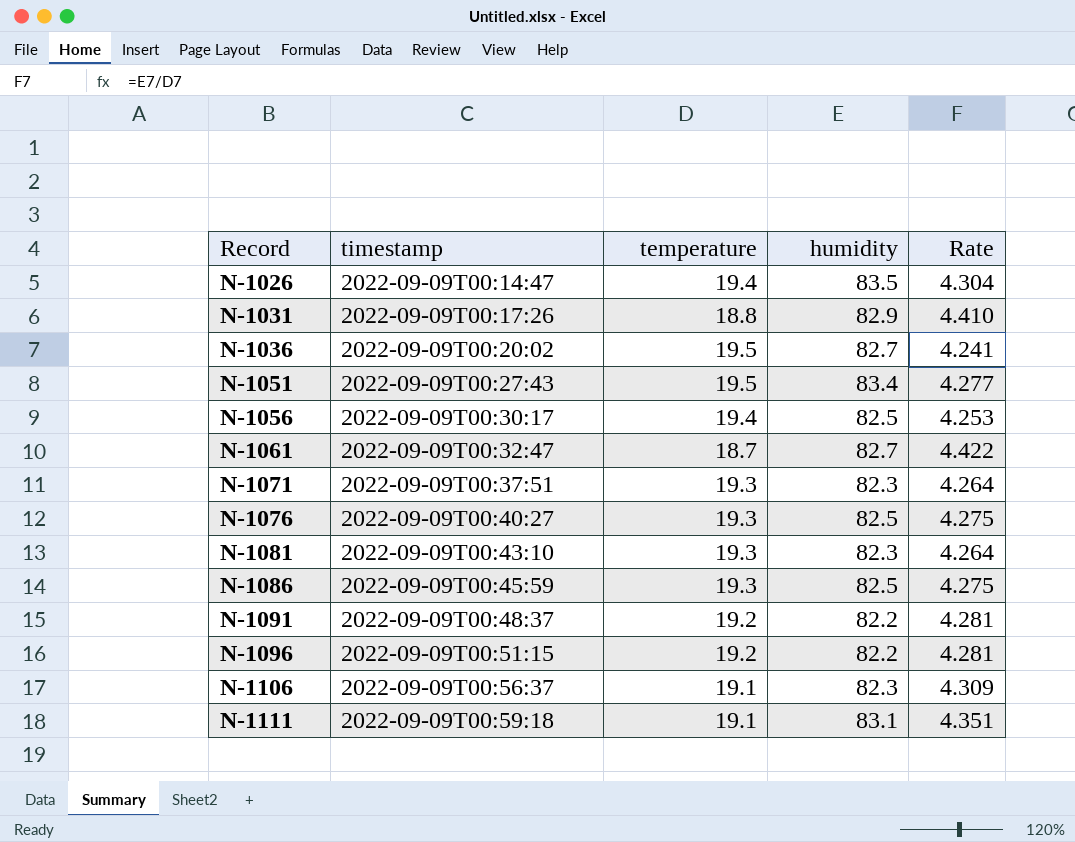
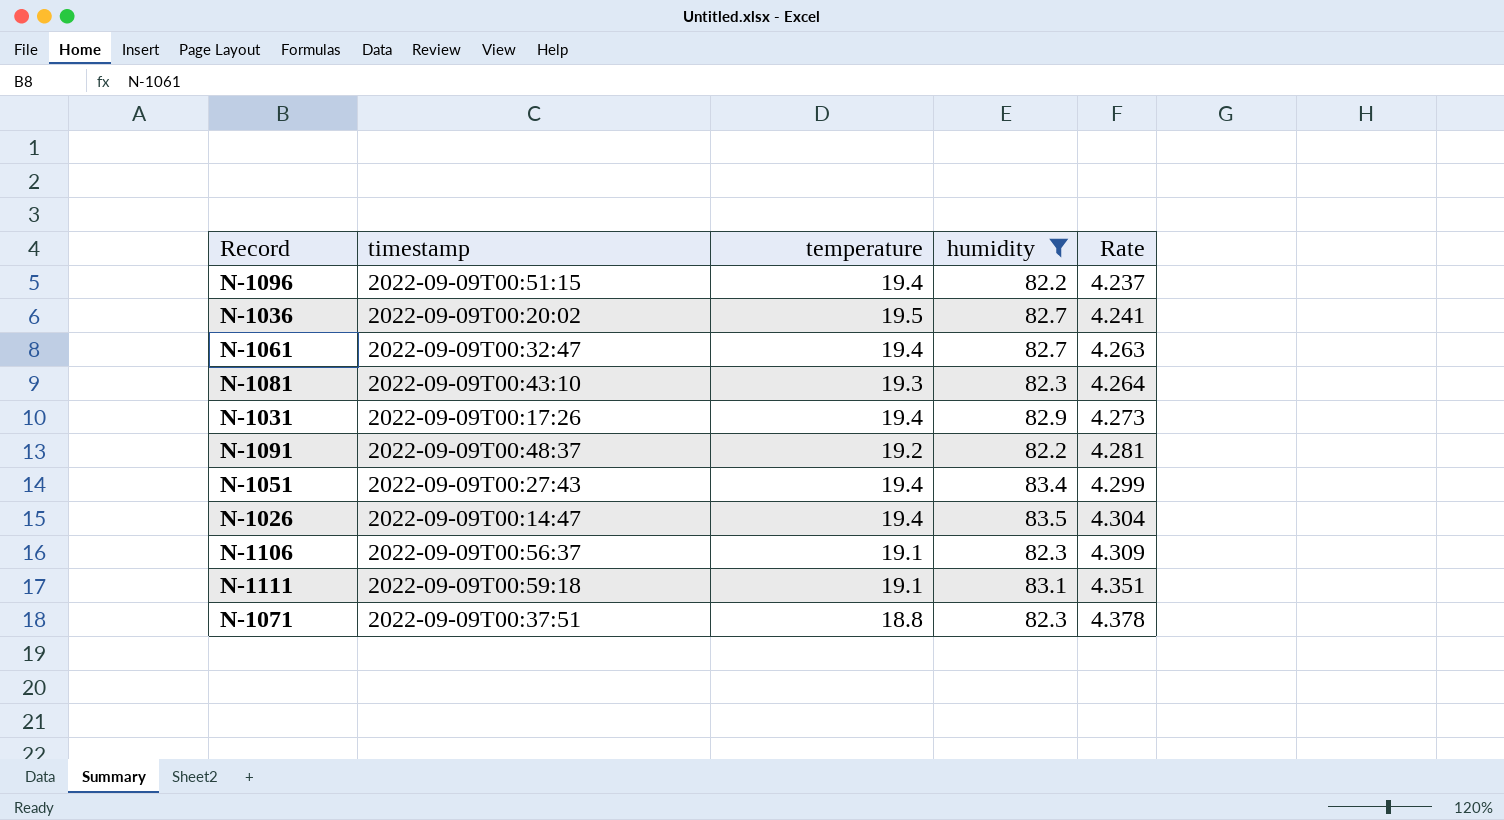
filter: none -> humidity != 82.5
row order: Record ascending -> Rate ascending
N-1096 | temperature: 19.2 -> 19.4
N-1096 | Rate: 4.281 -> 4.237
N-1061 | temperature: 18.7 -> 19.4
N-1061 | Rate: 4.422 -> 4.263
N-1031 | temperature: 18.8 -> 19.4
N-1031 | Rate: 4.410 -> 4.273
N-1051 | temperature: 19.5 -> 19.4
N-1051 | Rate: 4.277 -> 4.299
N-1071 | temperature: 19.3 -> 18.8
N-1071 | Rate: 4.264 -> 4.378

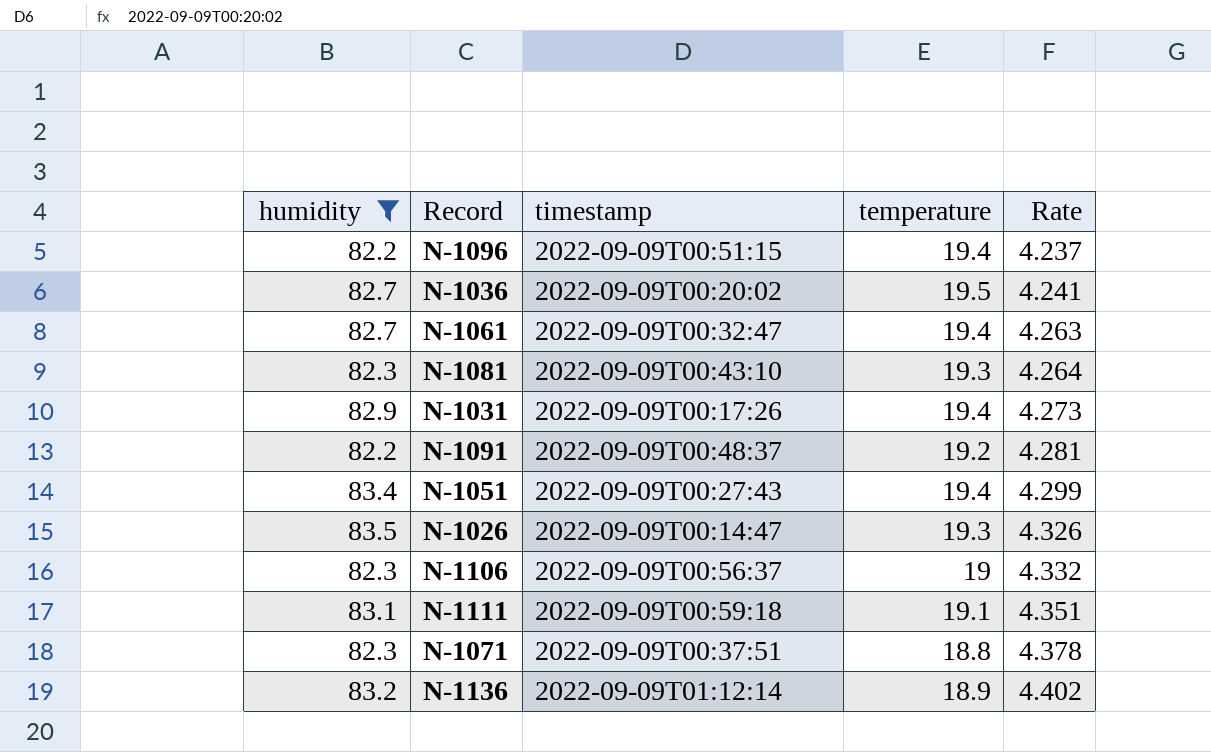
column humidity | position: 4 -> 1
N-1026 | temperature: 19.4 -> 19.3
N-1026 | Rate: 4.304 -> 4.326
N-1106 | temperature: 19.1 -> 19
N-1106 | Rate: 4.309 -> 4.332
row N-1136: none -> 83.2 | 2022-09-09T01:12:14 | 18.9 | 4.402

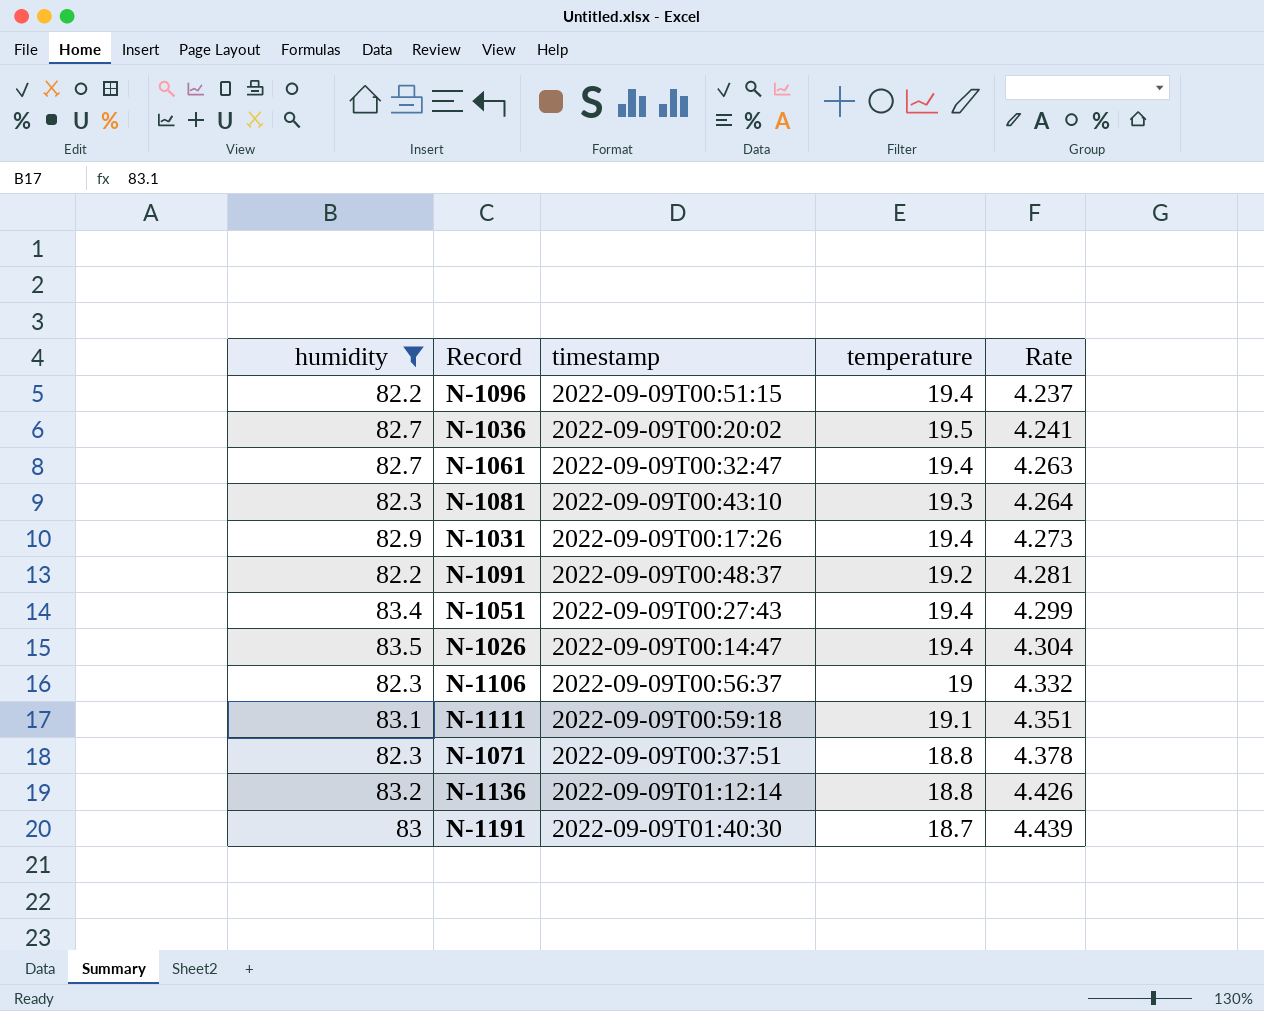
N-1026 | temperature: 19.3 -> 19.4
N-1026 | Rate: 4.326 -> 4.304
N-1136 | temperature: 18.9 -> 18.8
N-1136 | Rate: 4.402 -> 4.426
row N-1191: none -> 83 | 2022-09-09T01:40:30 | 18.7 | 4.439

